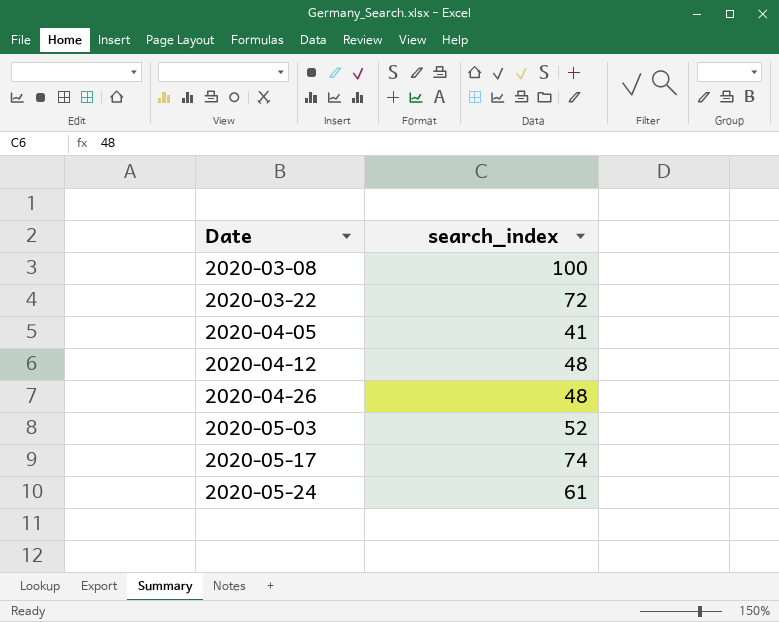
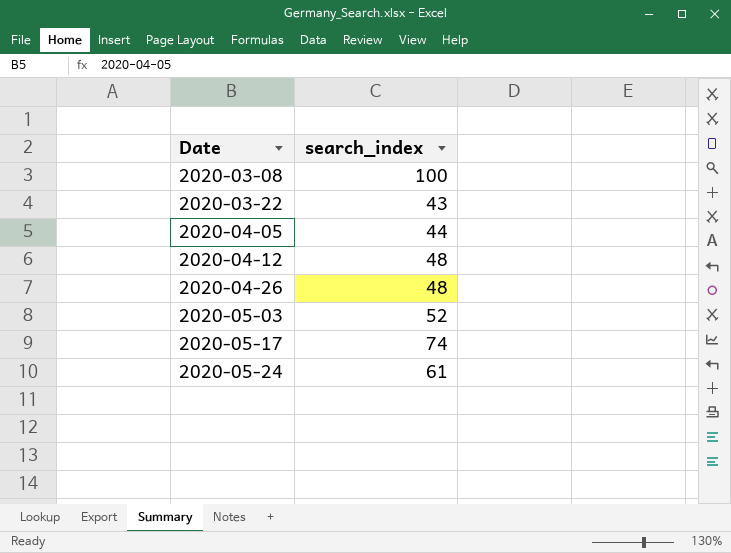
2020-03-22 | search_index: 72 -> 43
2020-04-05 | search_index: 41 -> 44

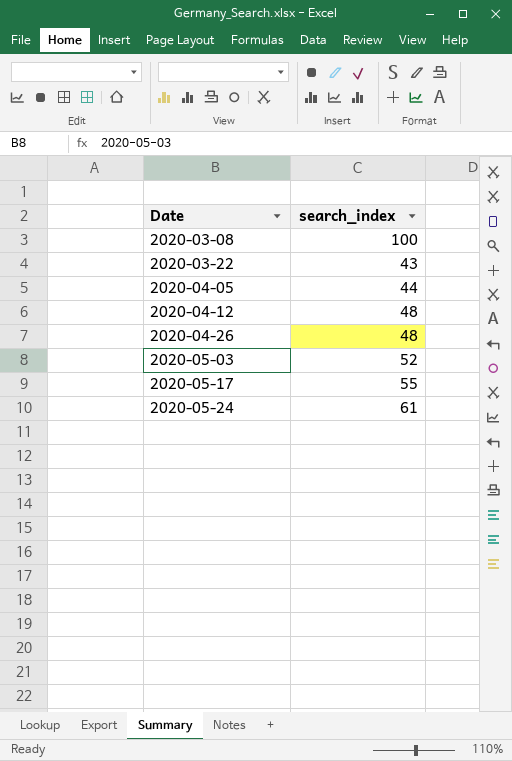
2020-05-17 | search_index: 74 -> 55

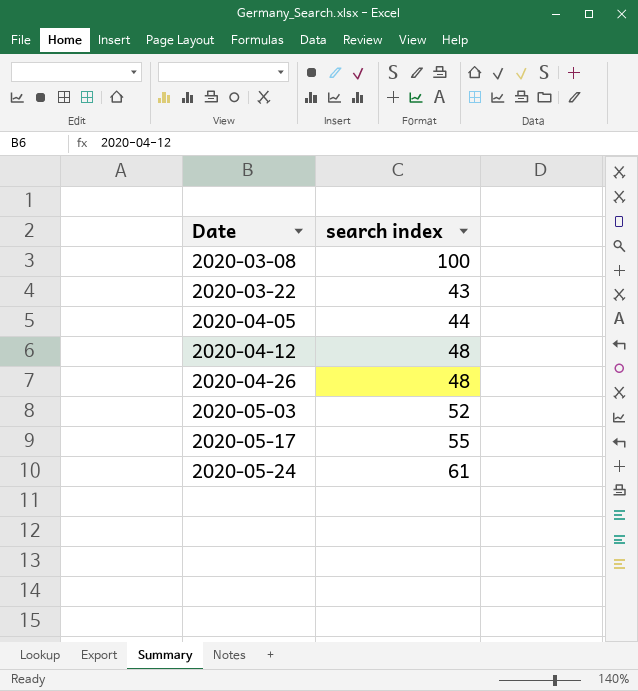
column name: search_index -> search index

